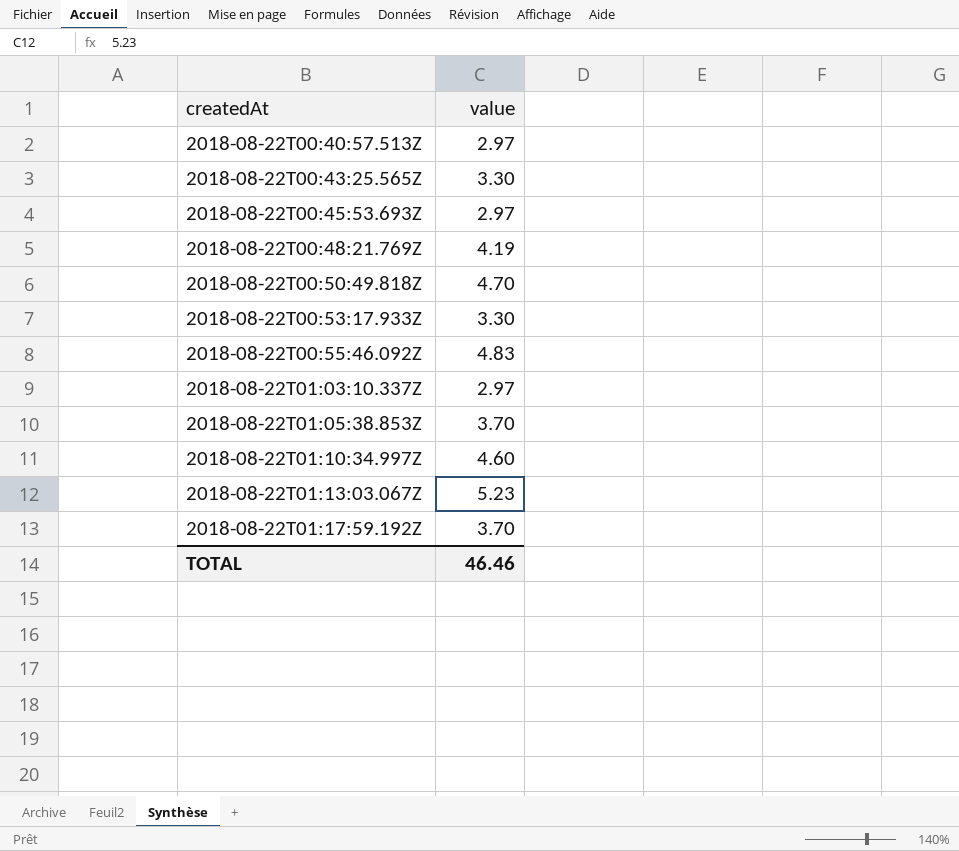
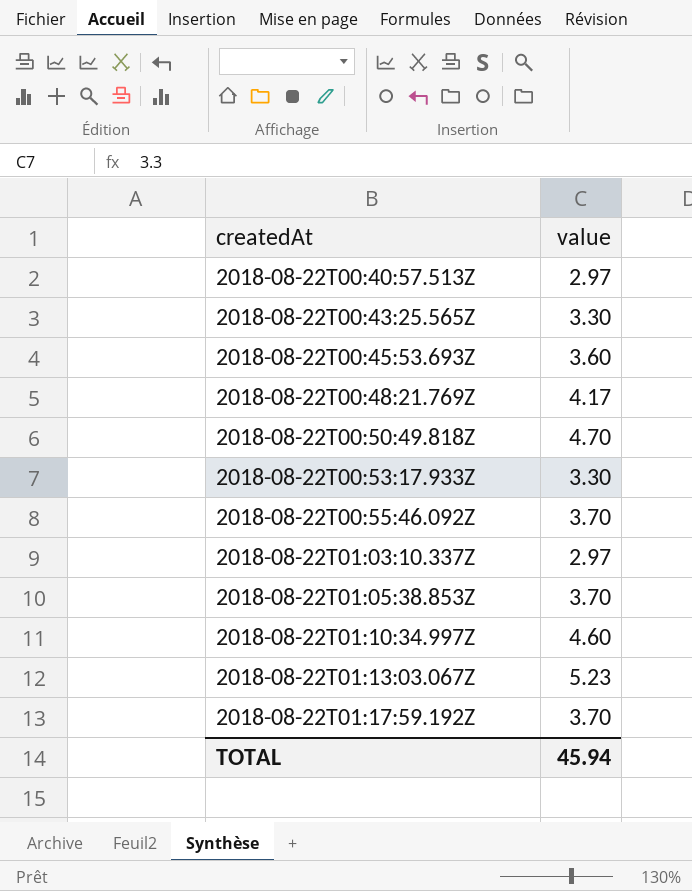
2018-08-22T00:45:53.693Z | value: 2.97 -> 3.60
2018-08-22T00:48:21.769Z | value: 4.19 -> 4.17
2018-08-22T00:55:46.092Z | value: 4.83 -> 3.70
TOTAL | value: 46.46 -> 45.94

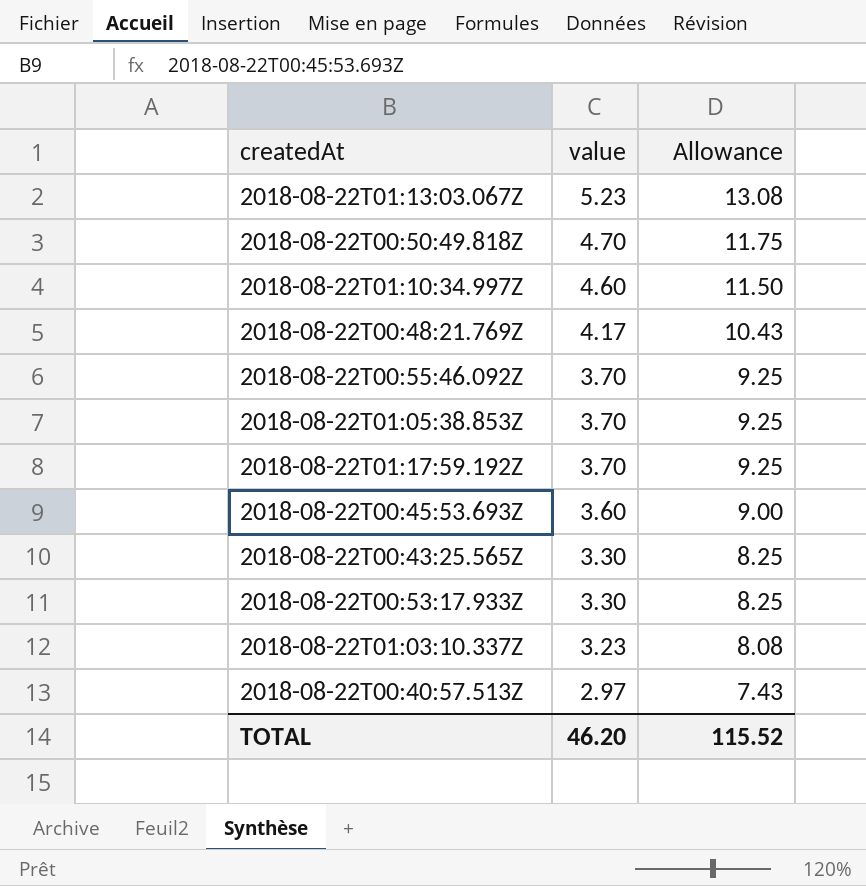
row order: createdAt ascending -> value descending
column Allowance | formula: none -> [value] * 2.5
2018-08-22T01:03:10.337Z | value: 2.97 -> 3.23
TOTAL | value: 45.94 -> 46.20

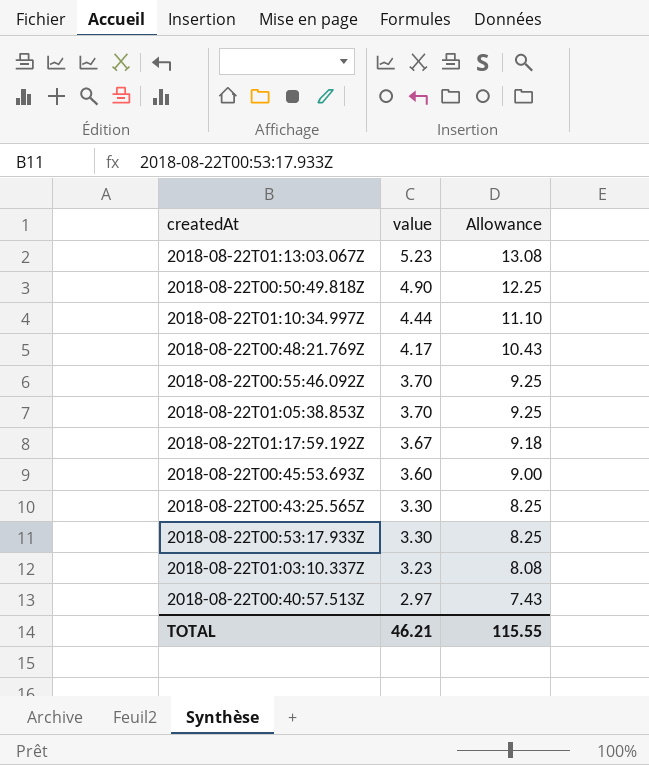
2018-08-22T00:50:49.818Z | value: 4.70 -> 4.90
2018-08-22T00:50:49.818Z | Allowance: 11.75 -> 12.25
2018-08-22T01:10:34.997Z | value: 4.60 -> 4.44
2018-08-22T01:10:34.997Z | Allowance: 11.50 -> 11.10
2018-08-22T01:17:59.192Z | value: 3.70 -> 3.67
2018-08-22T01:17:59.192Z | Allowance: 9.25 -> 9.18
TOTAL | value: 46.20 -> 46.21
TOTAL | Allowance: 115.52 -> 115.55

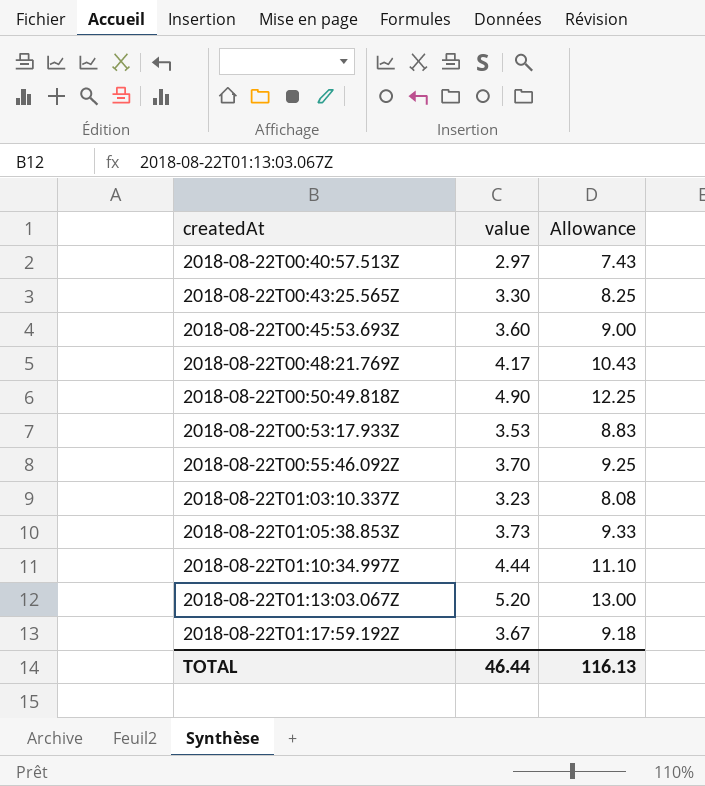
row order: value descending -> createdAt ascending
2018-08-22T00:53:17.933Z | value: 3.30 -> 3.53
2018-08-22T00:53:17.933Z | Allowance: 8.25 -> 8.83
2018-08-22T01:05:38.853Z | value: 3.70 -> 3.73
2018-08-22T01:05:38.853Z | Allowance: 9.25 -> 9.33
2018-08-22T01:13:03.067Z | value: 5.23 -> 5.20
2018-08-22T01:13:03.067Z | Allowance: 13.08 -> 13.00
TOTAL | value: 46.21 -> 46.44
TOTAL | Allowance: 115.55 -> 116.13

